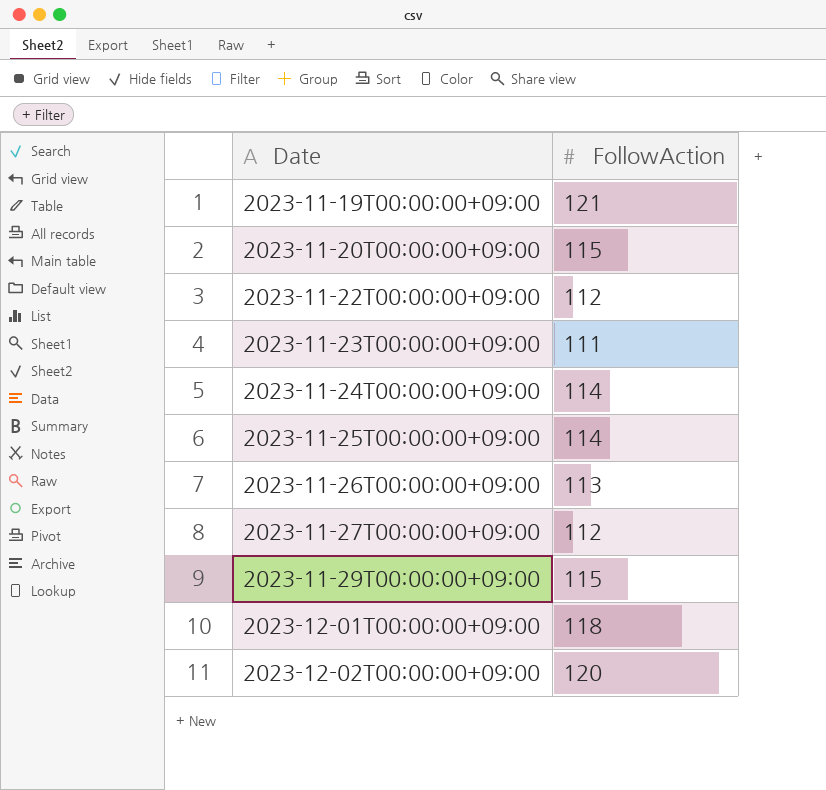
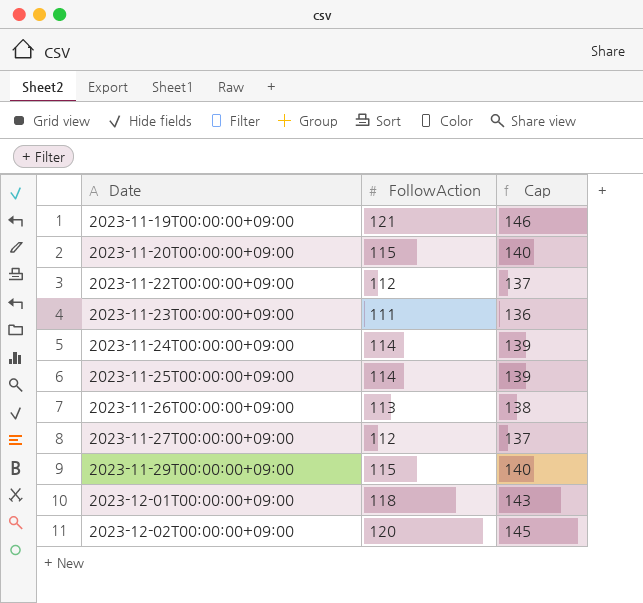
column Cap | formula: none -> [FollowAction] + 25

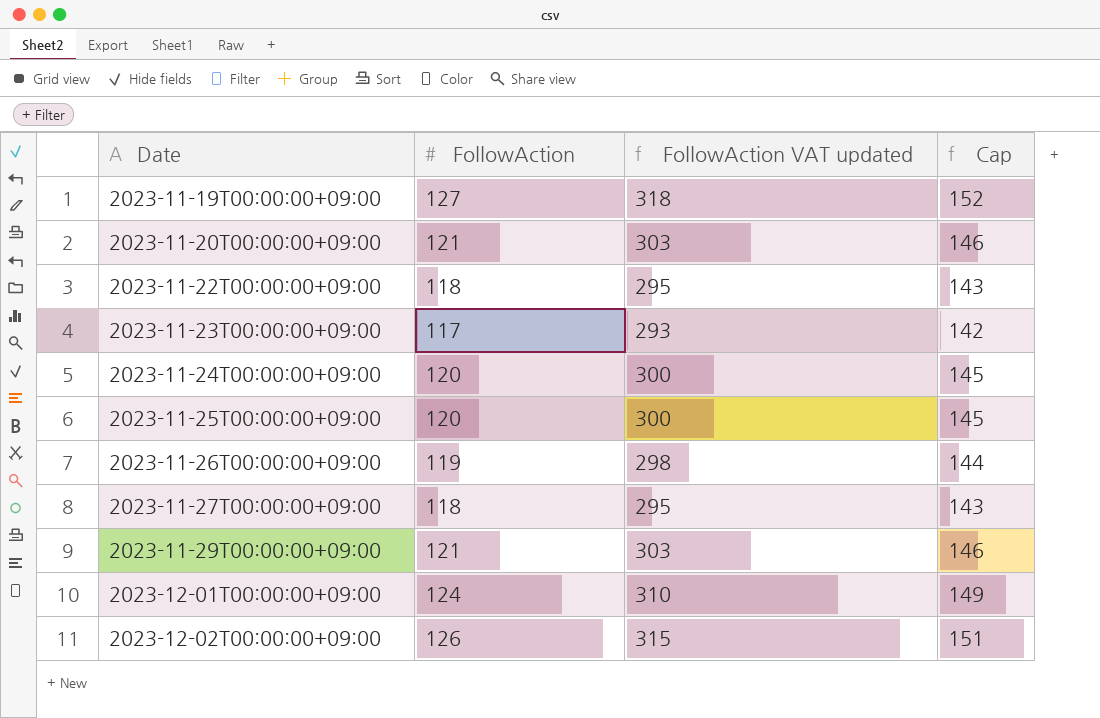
column FollowAction VAT updated | formula: none -> [FollowAction] * 2.5
2023-11-19T00:00:00+09:00 | FollowAction: 121 -> 127
2023-11-19T00:00:00+09:00 | Cap: 146 -> 152
2023-11-20T00:00:00+09:00 | FollowAction: 115 -> 121
2023-11-20T00:00:00+09:00 | Cap: 140 -> 146
2023-11-22T00:00:00+09:00 | FollowAction: 112 -> 118
2023-11-22T00:00:00+09:00 | Cap: 137 -> 143
2023-11-23T00:00:00+09:00 | FollowAction: 111 -> 117
2023-11-23T00:00:00+09:00 | Cap: 136 -> 142
2023-11-24T00:00:00+09:00 | FollowAction: 114 -> 120
2023-11-24T00:00:00+09:00 | Cap: 139 -> 145
2023-11-25T00:00:00+09:00 | FollowAction: 114 -> 120
2023-11-25T00:00:00+09:00 | Cap: 139 -> 145
2023-11-26T00:00:00+09:00 | FollowAction: 113 -> 119
2023-11-26T00:00:00+09:00 | Cap: 138 -> 144
2023-11-27T00:00:00+09:00 | FollowAction: 112 -> 118
2023-11-27T00:00:00+09:00 | Cap: 137 -> 143
2023-11-29T00:00:00+09:00 | FollowAction: 115 -> 121
2023-11-29T00:00:00+09:00 | Cap: 140 -> 146
2023-12-01T00:00:00+09:00 | FollowAction: 118 -> 124
2023-12-01T00:00:00+09:00 | Cap: 143 -> 149
2023-12-02T00:00:00+09:00 | FollowAction: 120 -> 126
2023-12-02T00:00:00+09:00 | Cap: 145 -> 151

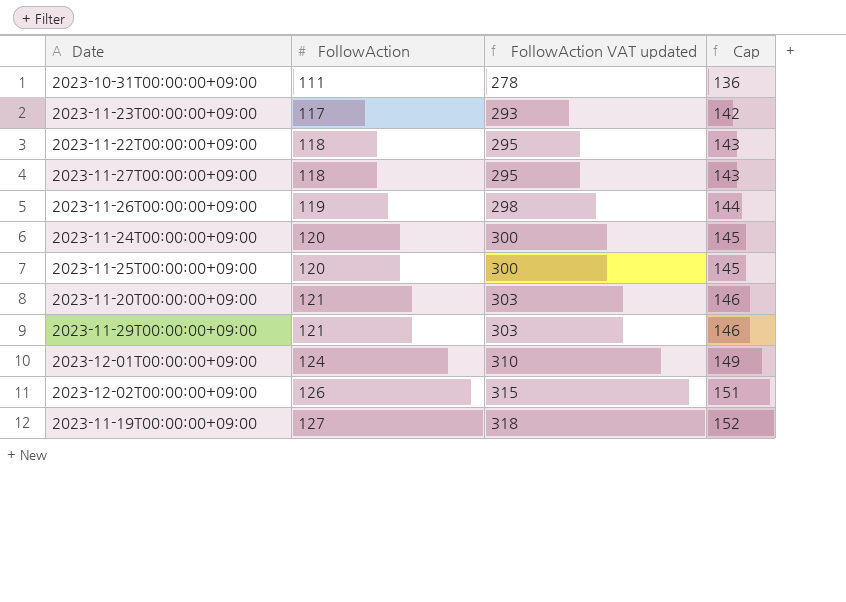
row order: Date ascending -> FollowAction ascending
row 2023-10-31T00:00:00+09:00: none -> 111 | 278 | 136

